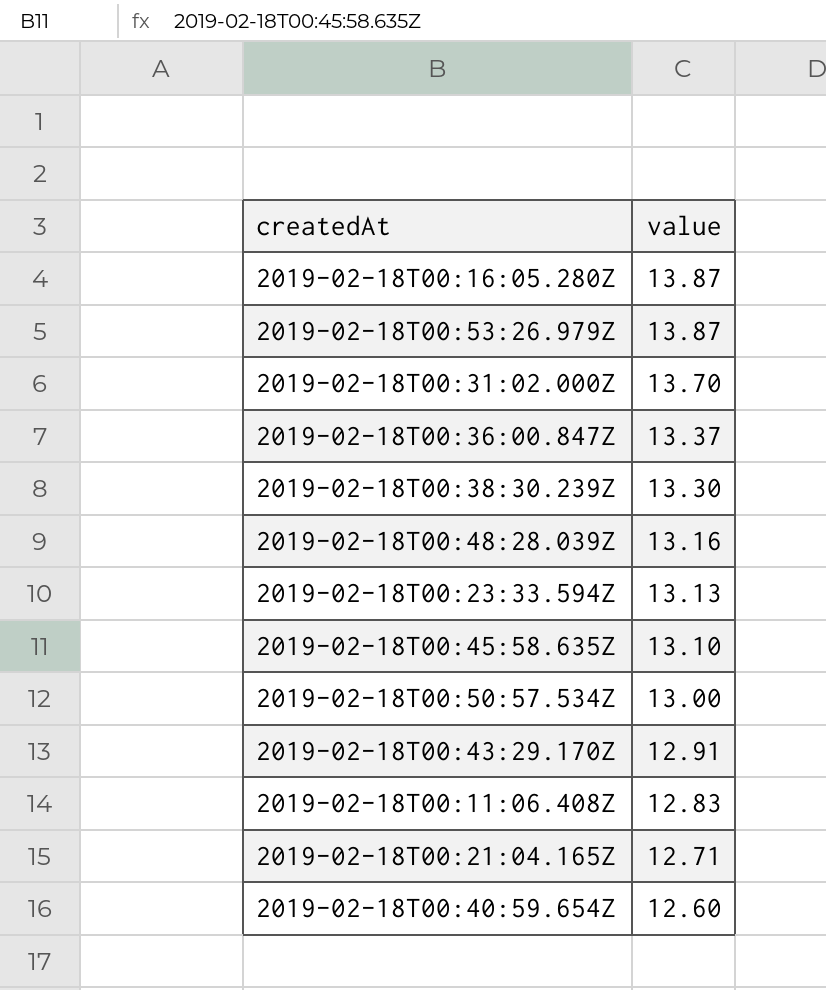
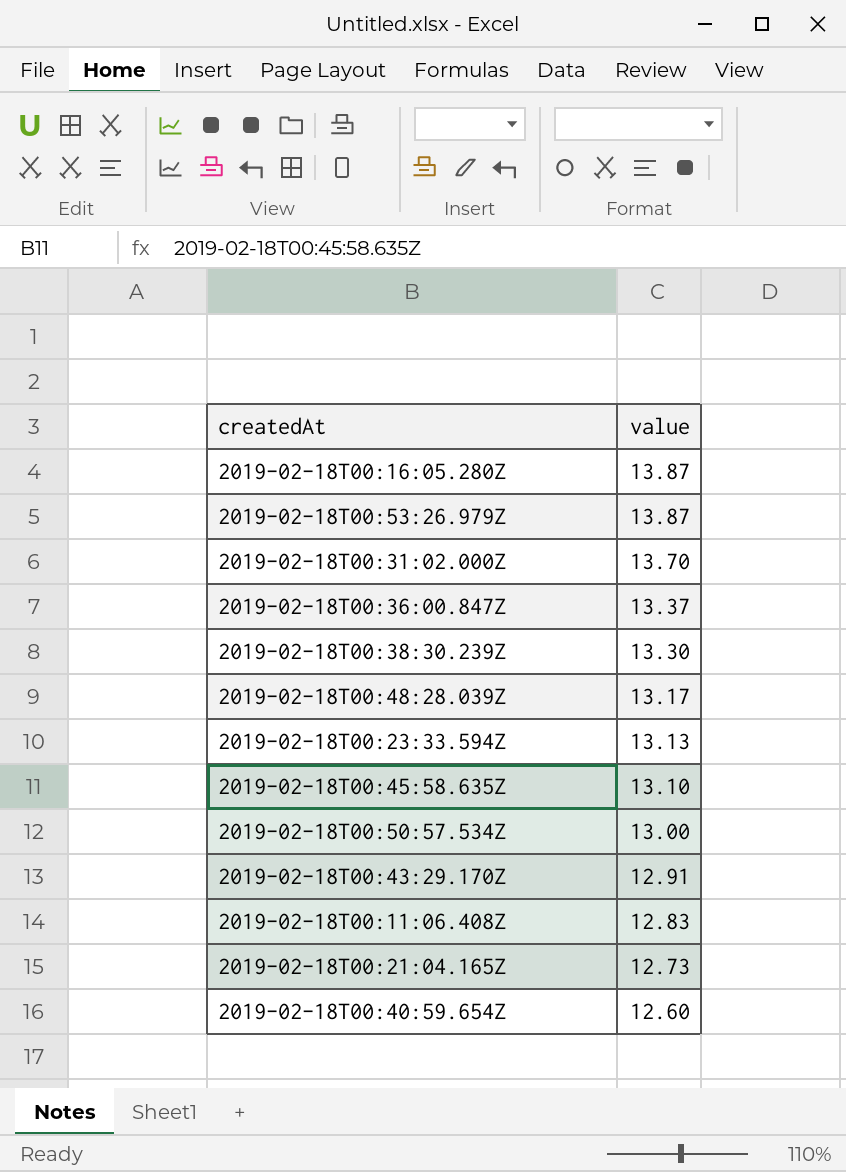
2019-02-18T00:48:28.039Z | value: 13.16 -> 13.17
2019-02-18T00:21:04.165Z | value: 12.71 -> 12.73

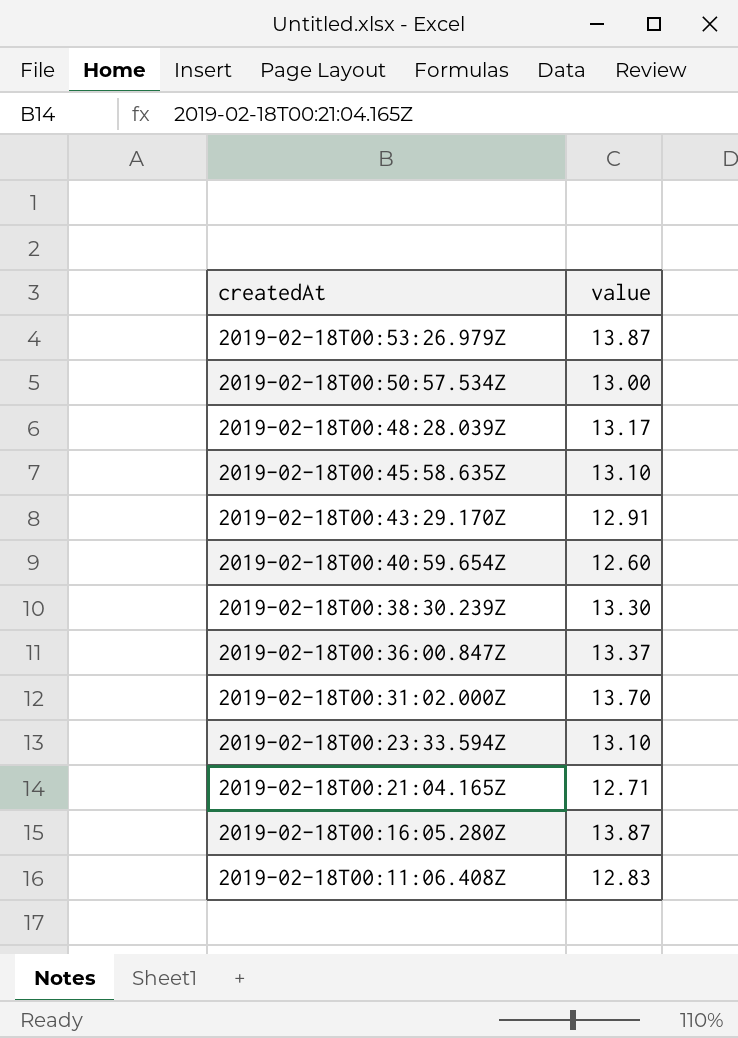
row order: value descending -> createdAt descending
2019-02-18T00:23:33.594Z | value: 13.13 -> 13.10
2019-02-18T00:21:04.165Z | value: 12.73 -> 12.71

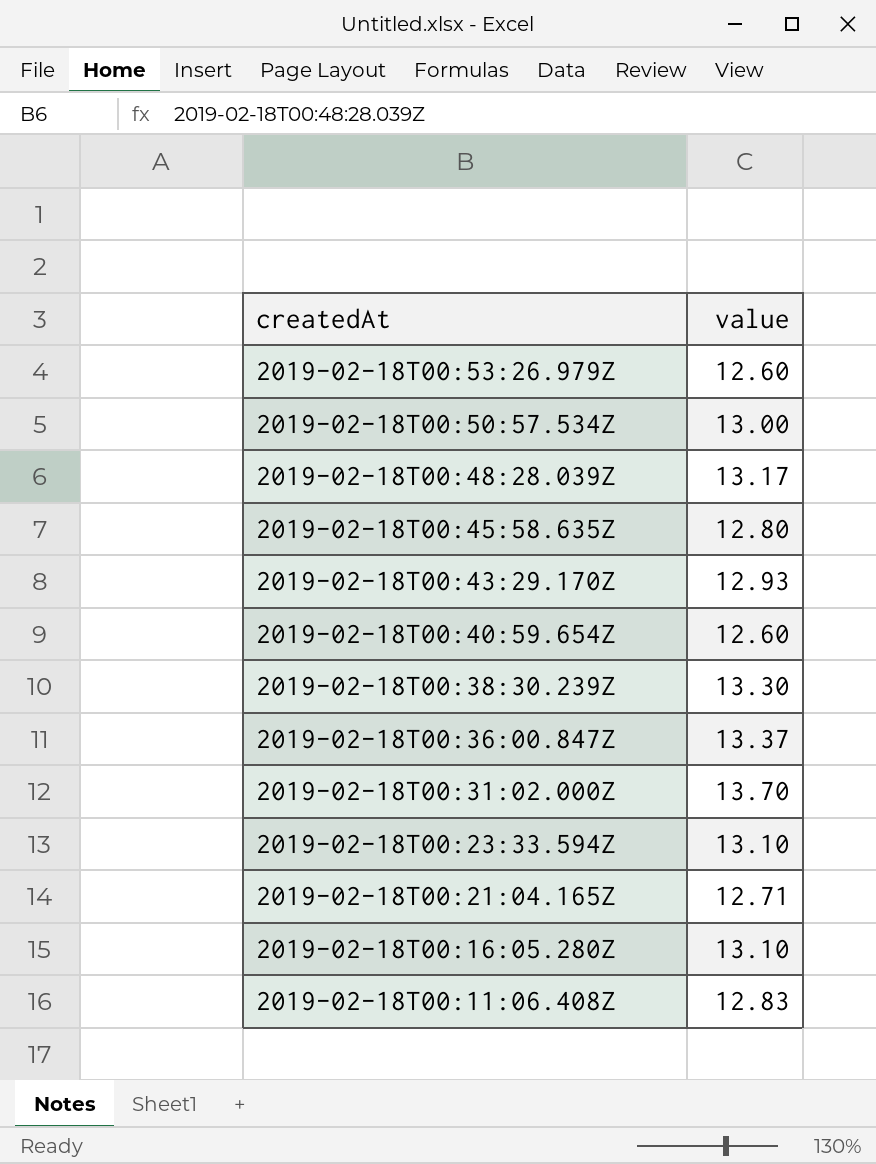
2019-02-18T00:53:26.979Z | value: 13.87 -> 12.60
2019-02-18T00:45:58.635Z | value: 13.10 -> 12.80
2019-02-18T00:43:29.170Z | value: 12.91 -> 12.93
2019-02-18T00:16:05.280Z | value: 13.87 -> 13.10

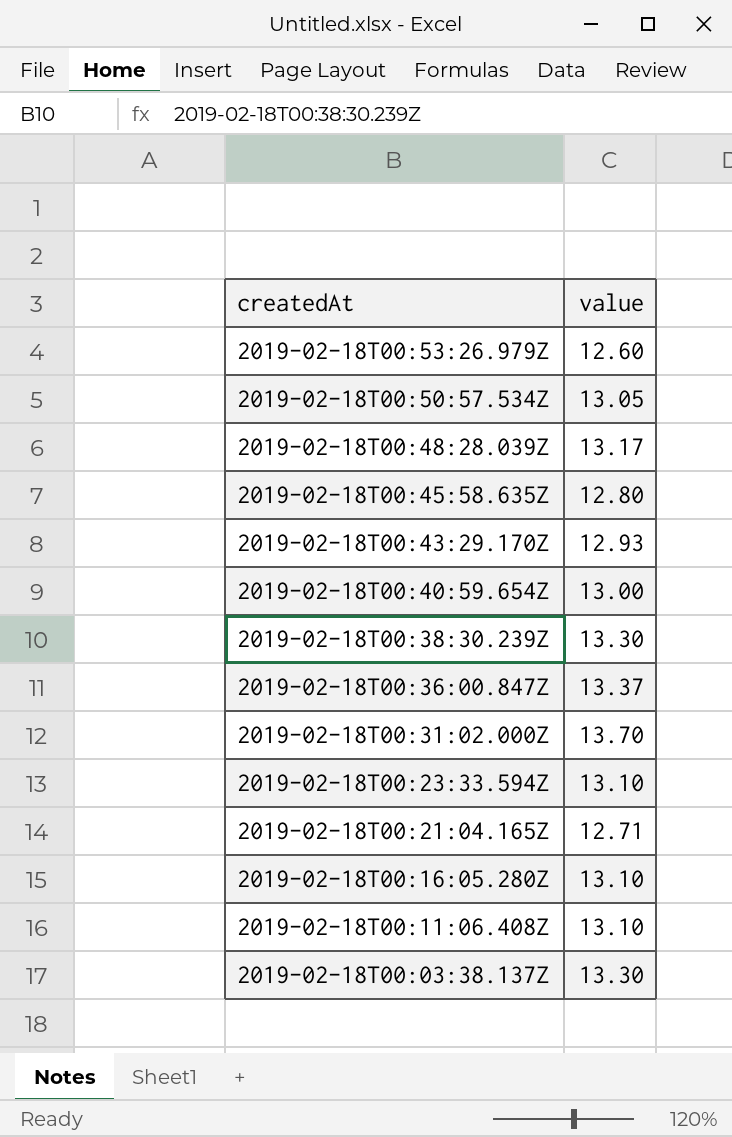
2019-02-18T00:50:57.534Z | value: 13.00 -> 13.05
2019-02-18T00:40:59.654Z | value: 12.60 -> 13.00
2019-02-18T00:11:06.408Z | value: 12.83 -> 13.10
row 2019-02-18T00:03:38.137Z: none -> 13.30

